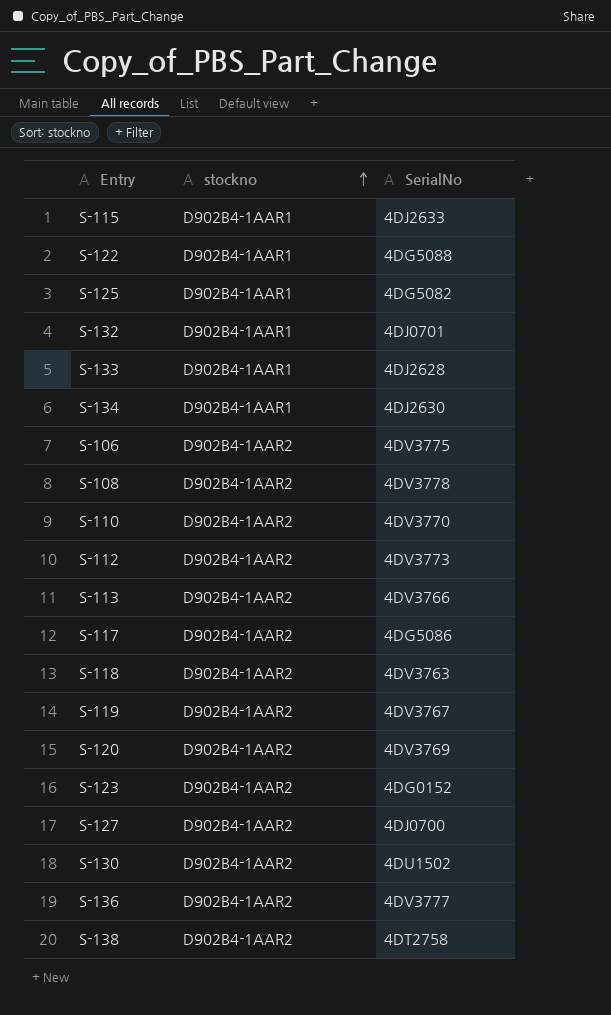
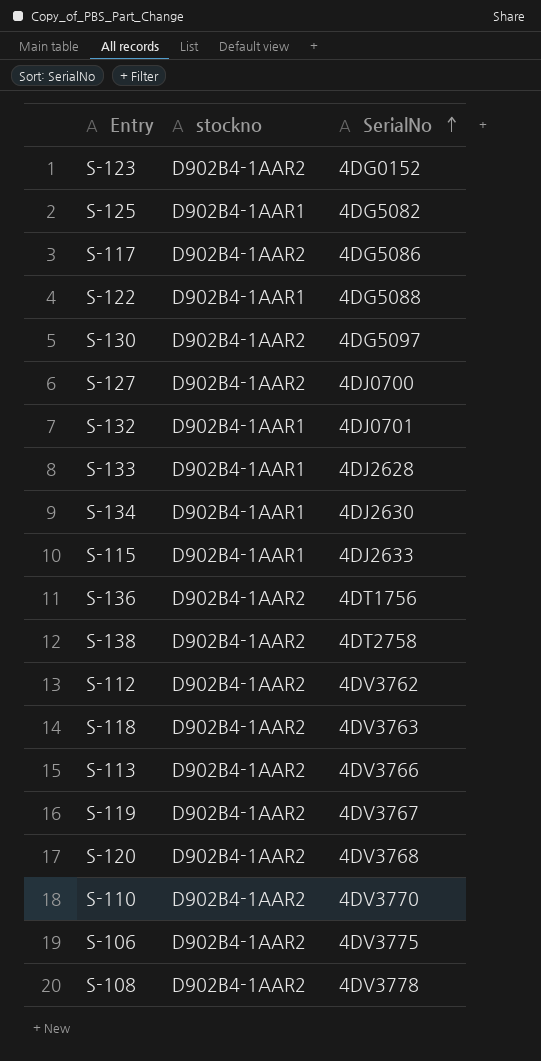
row order: stockno ascending -> SerialNo ascending
S-130 | SerialNo: 4DU1502 -> 4DG5097
S-136 | SerialNo: 4DV3777 -> 4DT1756
S-112 | SerialNo: 4DV3773 -> 4DV3762
S-120 | SerialNo: 4DV3769 -> 4DV3768

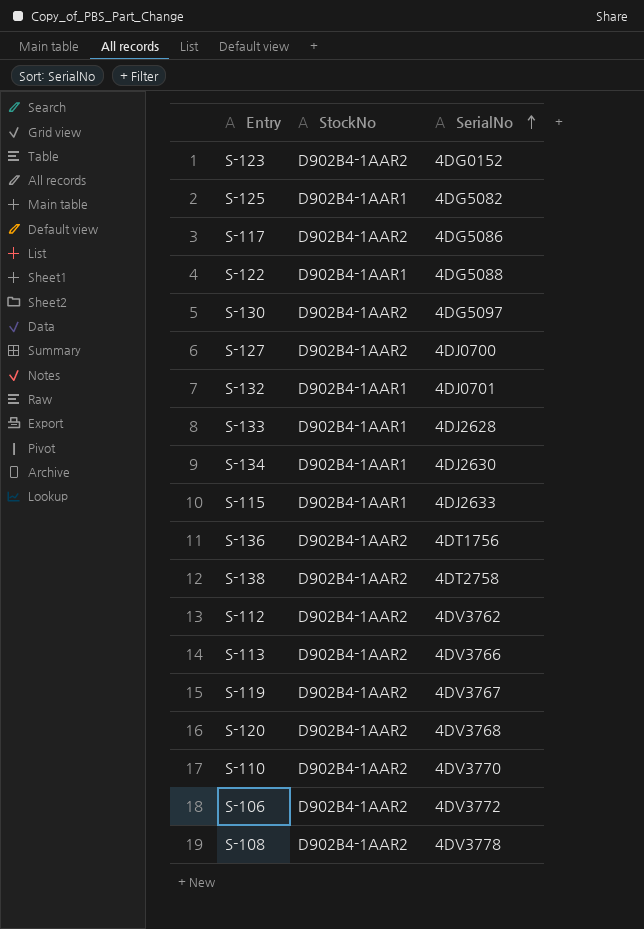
column name: stockno -> StockNo
row S-118: D902B4-1AAR2 | 4DV3763 -> none
S-106 | SerialNo: 4DV3775 -> 4DV3772

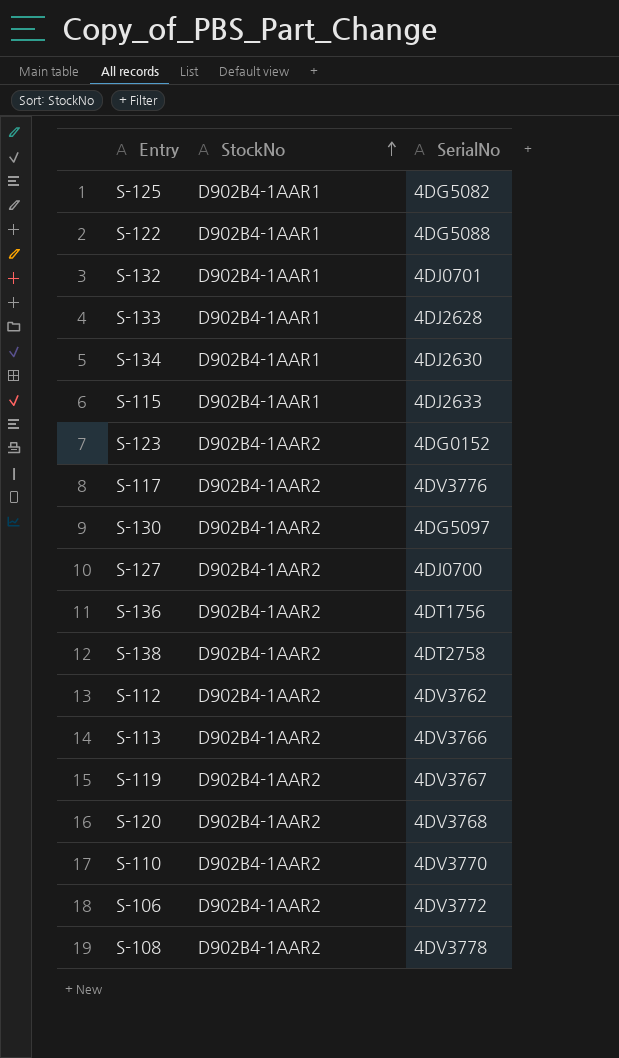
row order: SerialNo ascending -> StockNo ascending
S-117 | SerialNo: 4DG5086 -> 4DV3776

